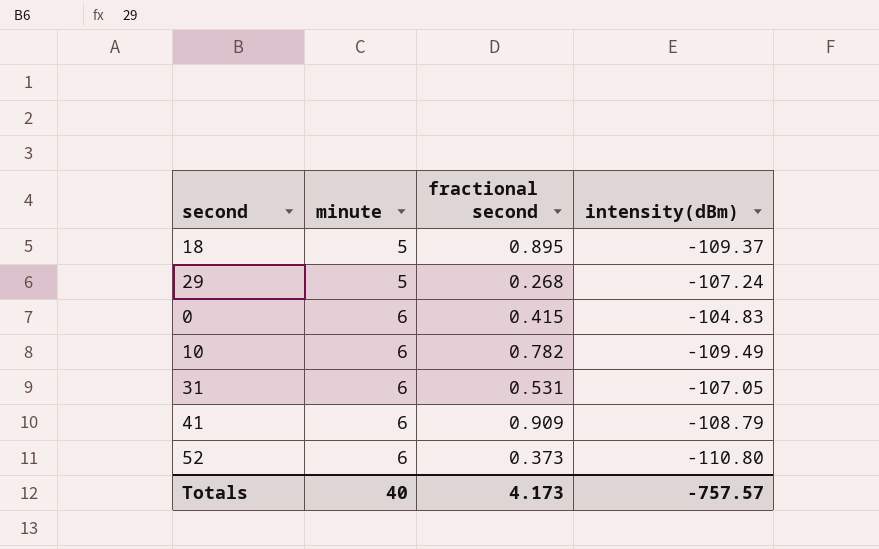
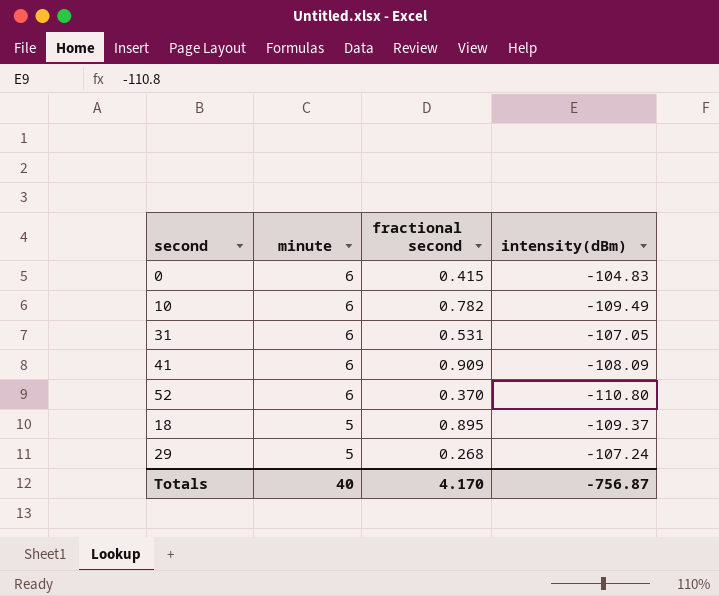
row order: minute ascending -> minute descending
41 | intensity(dBm): -108.79 -> -108.09
52 | fractional second: 0.373 -> 0.370
Totals | fractional second: 4.173 -> 4.170
Totals | intensity(dBm): -757.57 -> -756.87

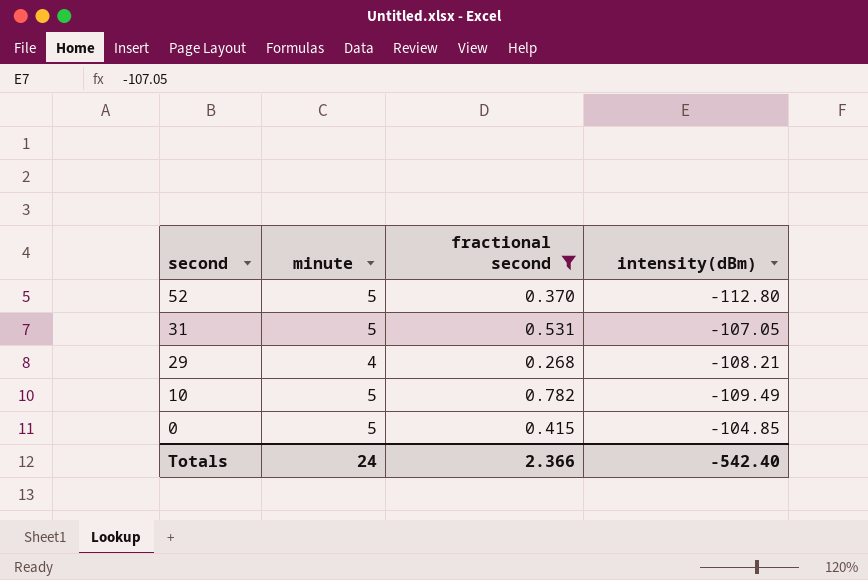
filter: none -> fractional second <= 0.782
row order: minute descending -> second descending
52 | minute: 6 -> 5
52 | intensity(dBm): -110.80 -> -112.80
31 | minute: 6 -> 5
29 | minute: 5 -> 4
29 | intensity(dBm): -107.24 -> -108.21
10 | minute: 6 -> 5
0 | minute: 6 -> 5
0 | intensity(dBm): -104.83 -> -104.85
Totals | minute: 40 -> 24
Totals | fractional second: 4.170 -> 2.366
Totals | intensity(dBm): -756.87 -> -542.40

